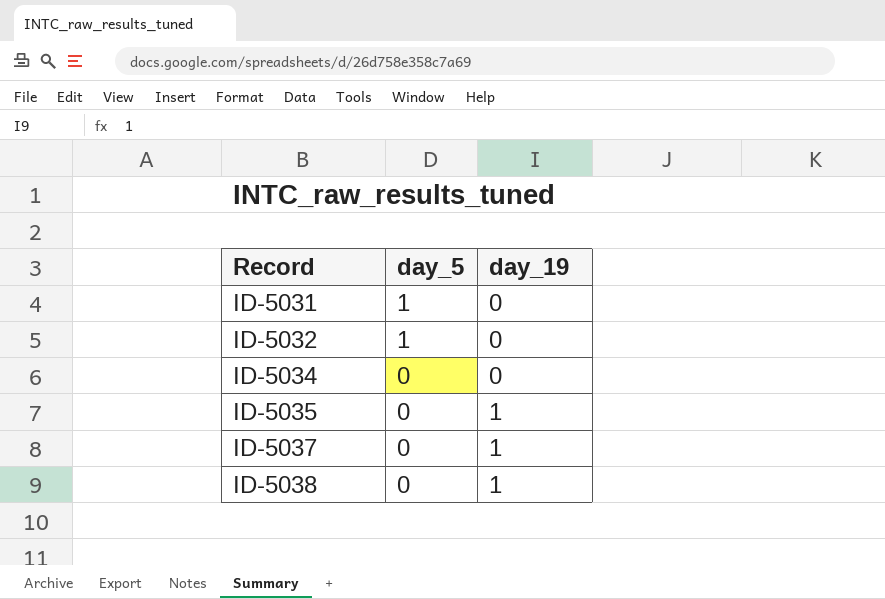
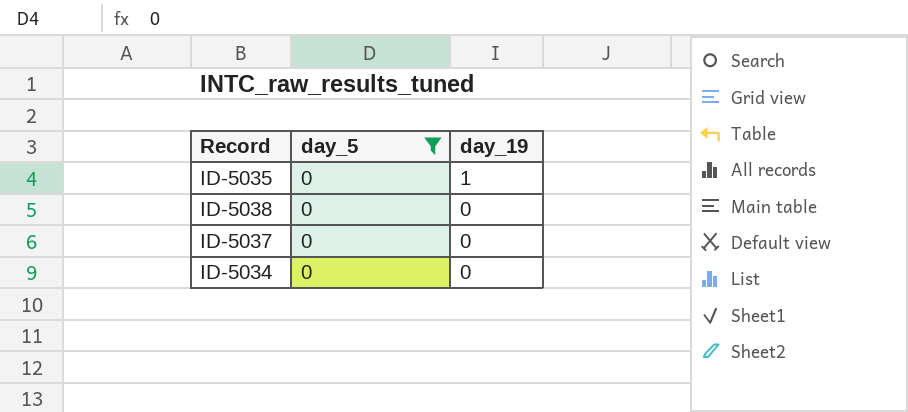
filter: none -> day_5 = 0
row order: Record ascending -> day_19 descending
ID-5038 | day_19: 1 -> 0
ID-5037 | day_19: 1 -> 0

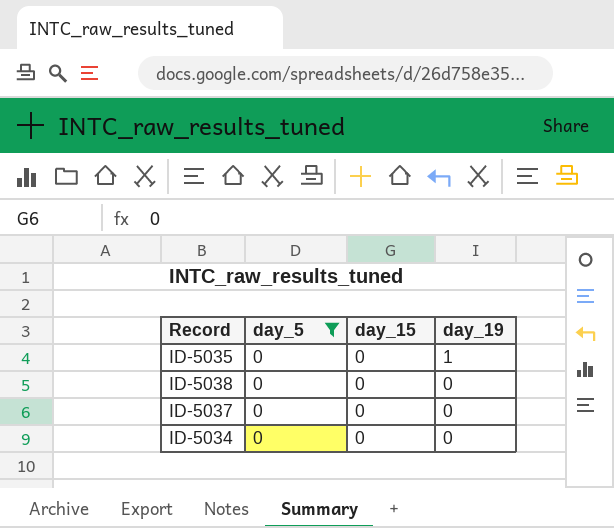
column day_15 | position: none -> 3

